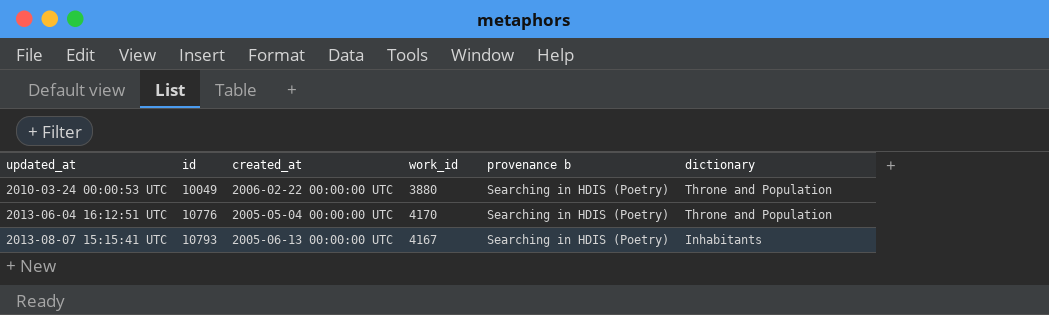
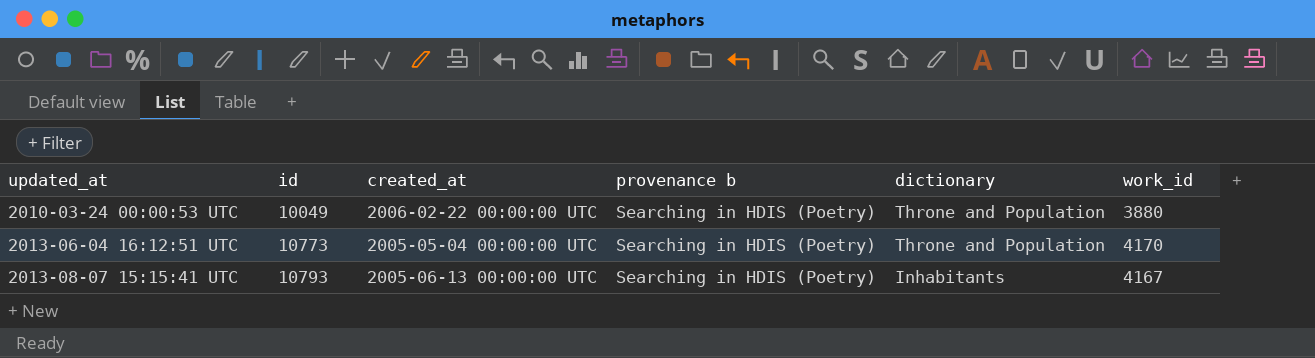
column work_id | position: 4 -> 6
2013-06-04 16:12:51 UTC | id: 10776 -> 10773

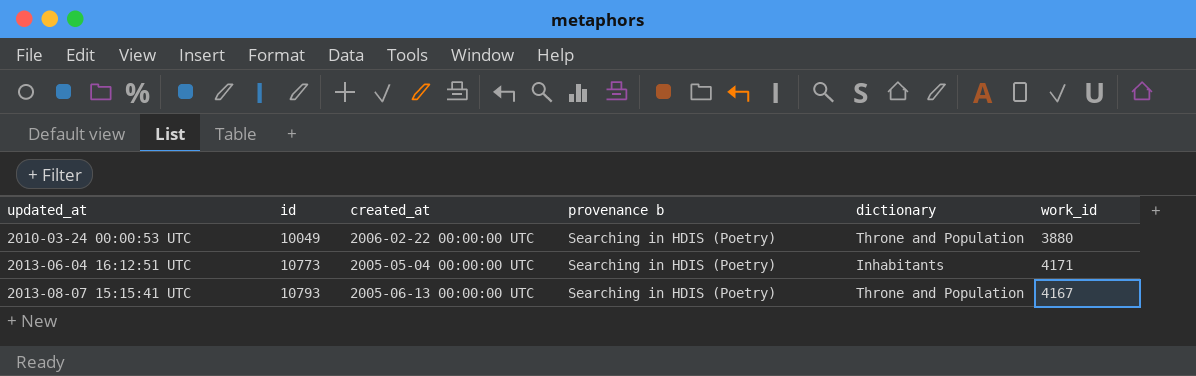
2013-06-04 16:12:51 UTC | dictionary: Throne and Population -> Inhabitants
2013-06-04 16:12:51 UTC | work_id: 4170 -> 4171
2013-08-07 15:15:41 UTC | dictionary: Inhabitants -> Throne and Population

